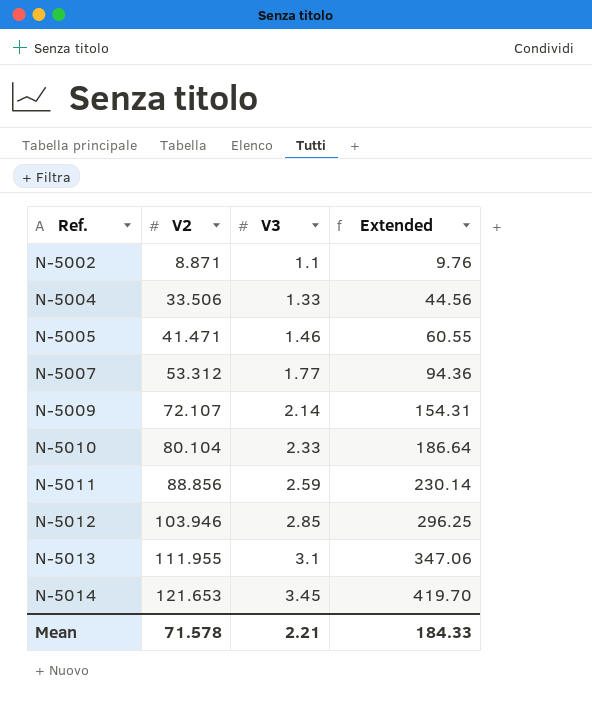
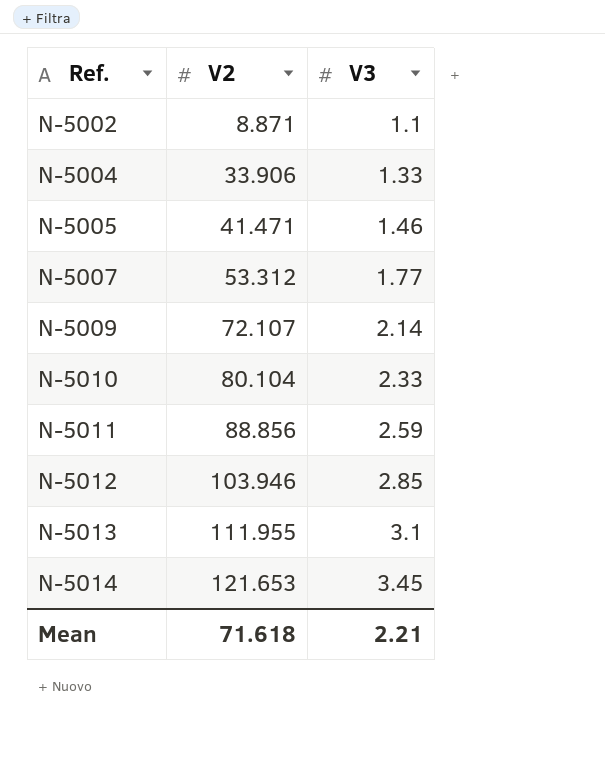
column Extended | formula: [V2] * [V3] -> none
N-5004 | V2: 33.506 -> 33.906
Mean | V2: 71.578 -> 71.618

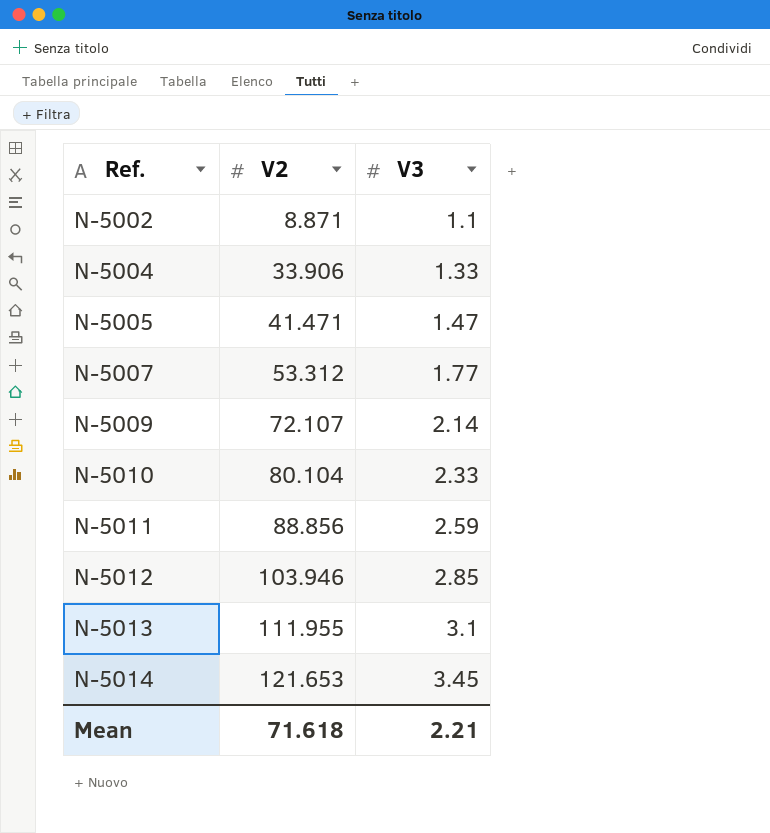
N-5005 | V3: 1.46 -> 1.47

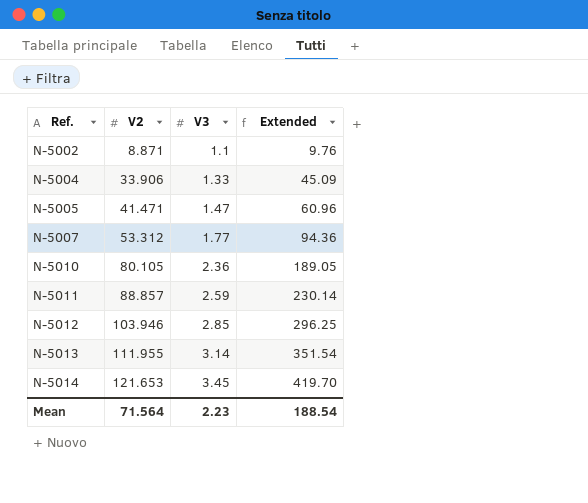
column Extended | formula: none -> [V2] * [V3]
row N-5009: 72.107 | 2.14 -> none
N-5010 | V2: 80.104 -> 80.105
N-5010 | V3: 2.33 -> 2.36
N-5011 | V2: 88.856 -> 88.857
N-5013 | V3: 3.1 -> 3.14
Mean | V2: 71.618 -> 71.564
Mean | V3: 2.21 -> 2.23

